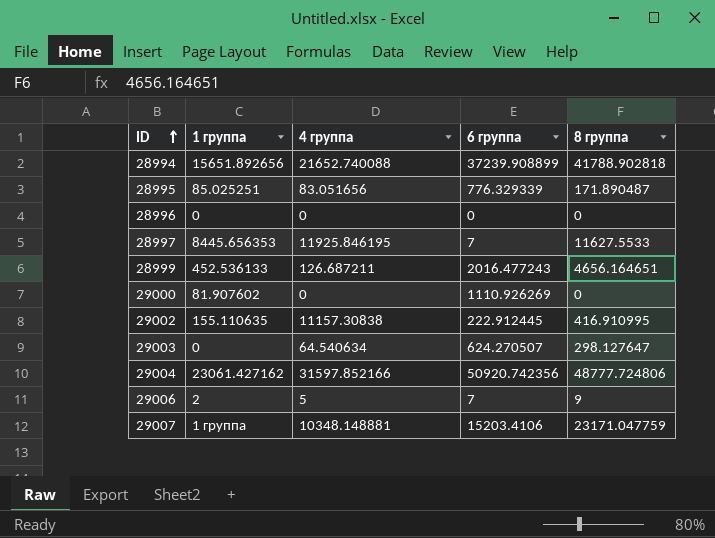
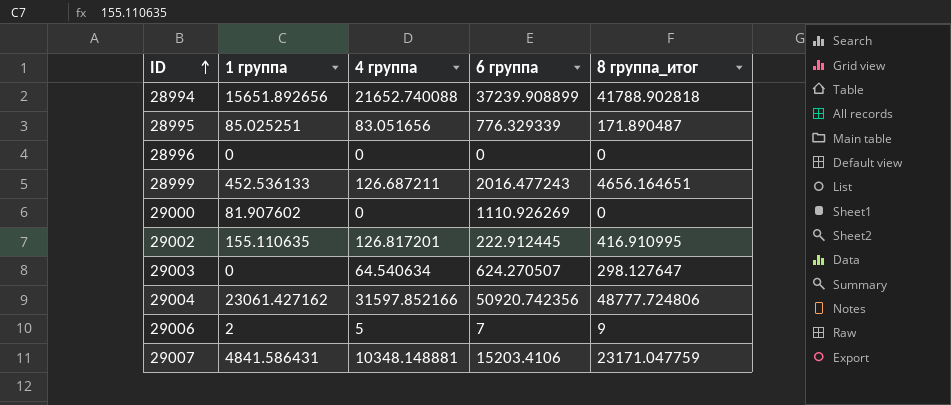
column name: 8 группа -> 8 группа_итог
row 28997: 8445.656353 | 11925.846195 | 7 | 11627.5533 -> none
29002 | 4 группа: 11157.30838 -> 126.817201
29007 | 1 группа: 1 группа -> 4841.586431

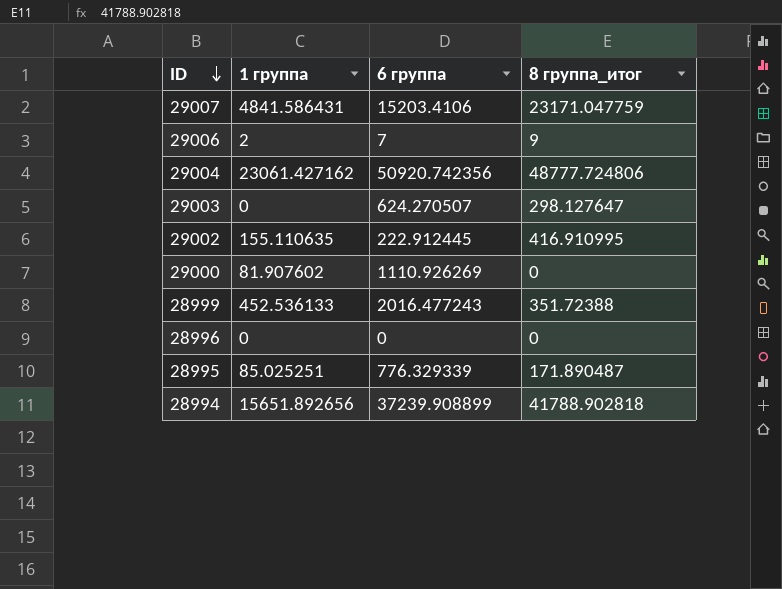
row order: ID ascending -> ID descending
column 4 группа | position: 3 -> none
28999 | 8 группа_итог: 4656.164651 -> 351.72388

